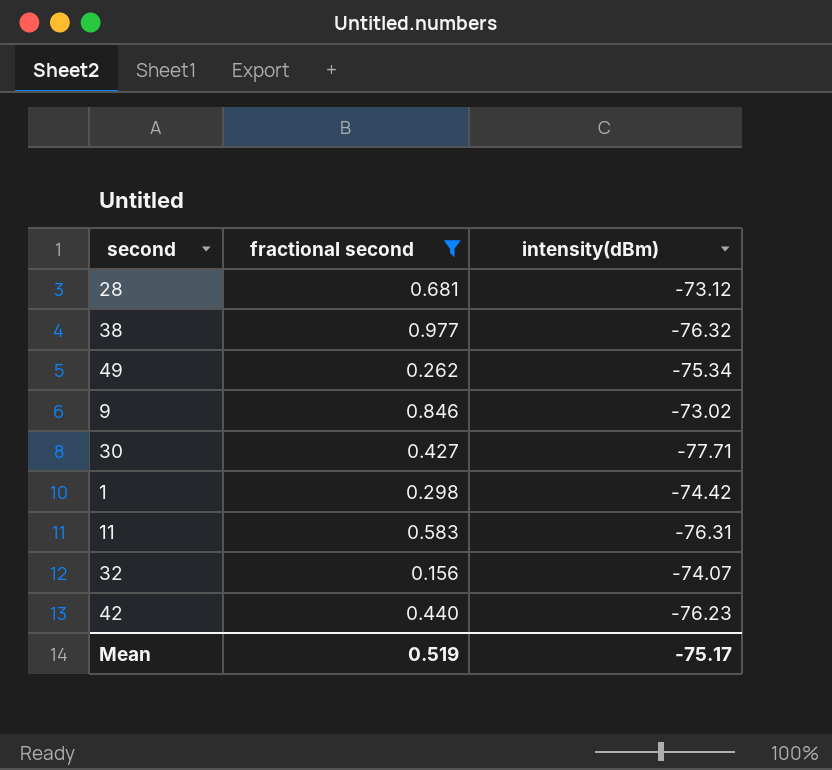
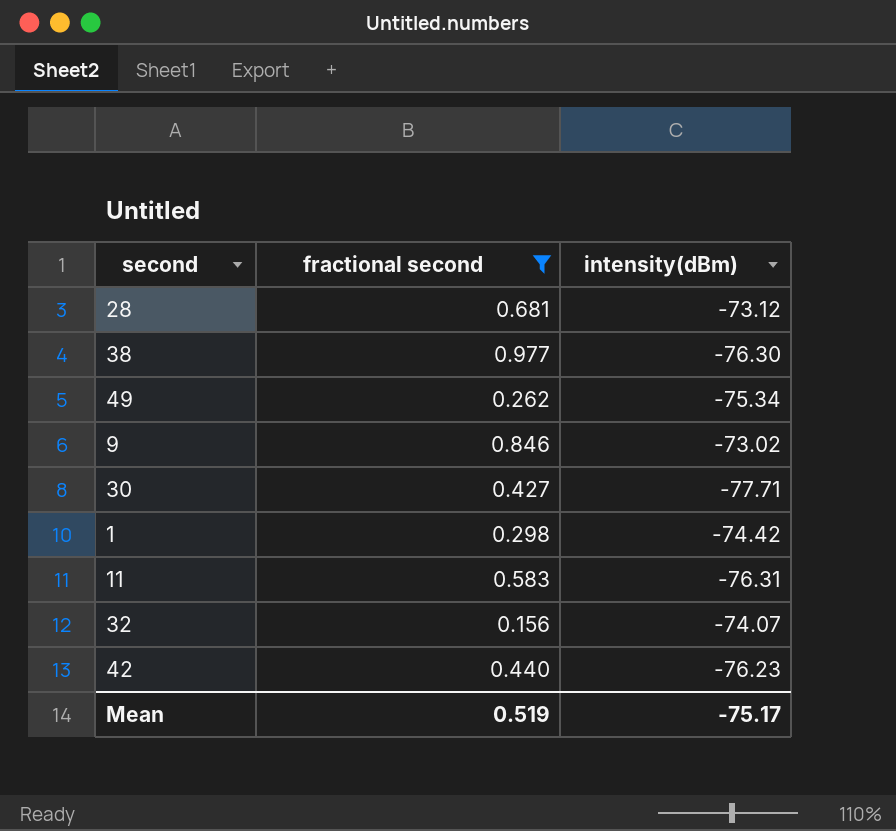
38 | intensity(dBm): -76.32 -> -76.30

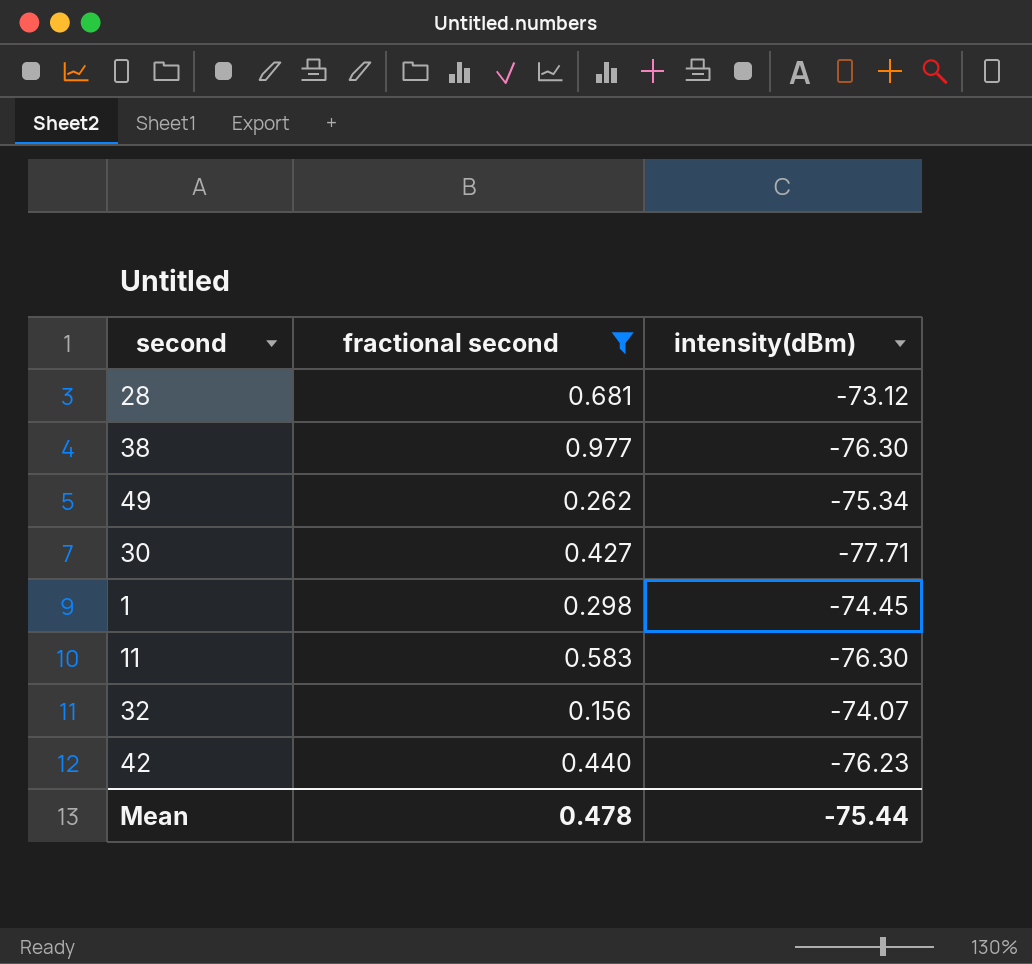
row 9: 0.846 | -73.02 -> none
1 | intensity(dBm): -74.42 -> -74.45
11 | intensity(dBm): -76.31 -> -76.30
Mean | fractional second: 0.519 -> 0.478
Mean | intensity(dBm): -75.17 -> -75.44

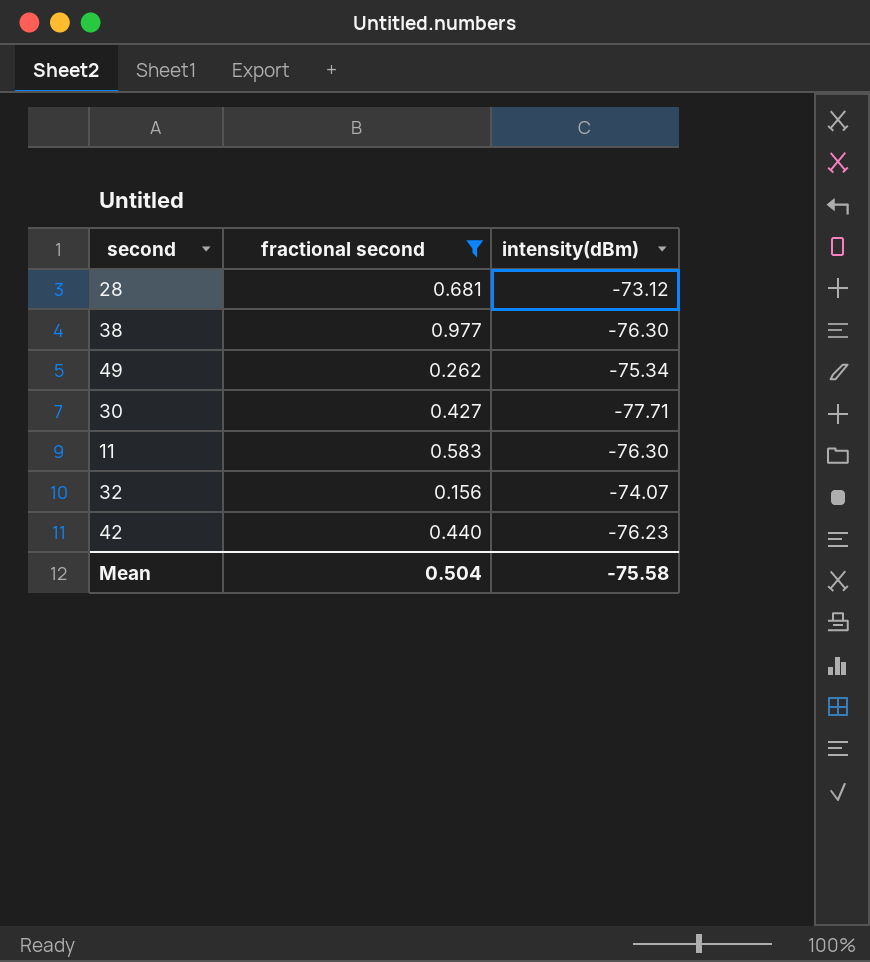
row 1: 0.298 | -74.45 -> none
Mean | fractional second: 0.478 -> 0.504
Mean | intensity(dBm): -75.44 -> -75.58

